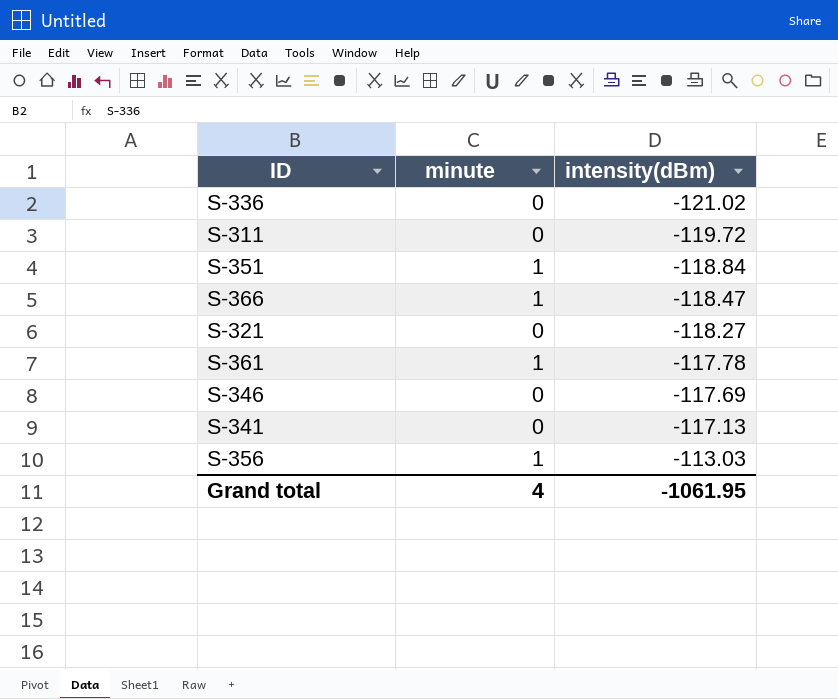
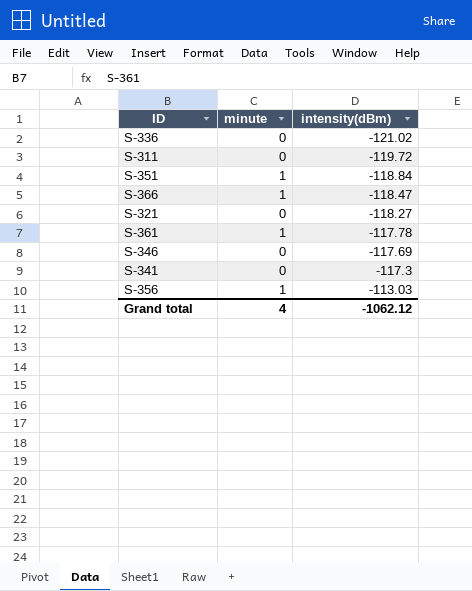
S-341 | intensity(dBm): -117.13 -> -117.3
Grand total | intensity(dBm): -1061.95 -> -1062.12

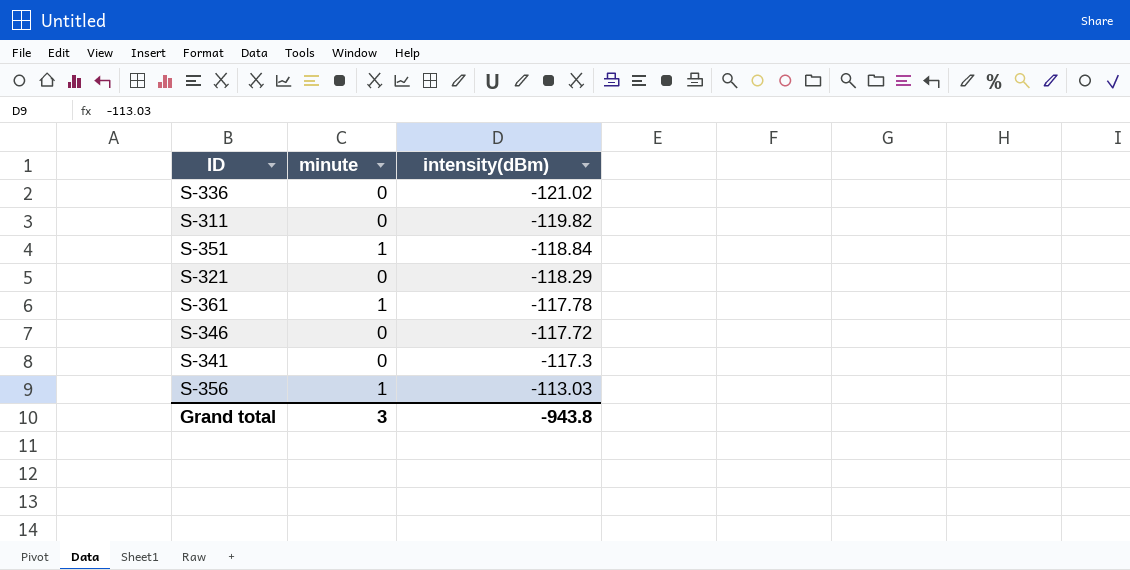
row S-366: 1 | -118.47 -> none
S-311 | intensity(dBm): -119.72 -> -119.82
S-321 | intensity(dBm): -118.27 -> -118.29
S-346 | intensity(dBm): -117.69 -> -117.72
Grand total | minute: 4 -> 3
Grand total | intensity(dBm): -1062.12 -> -943.8

